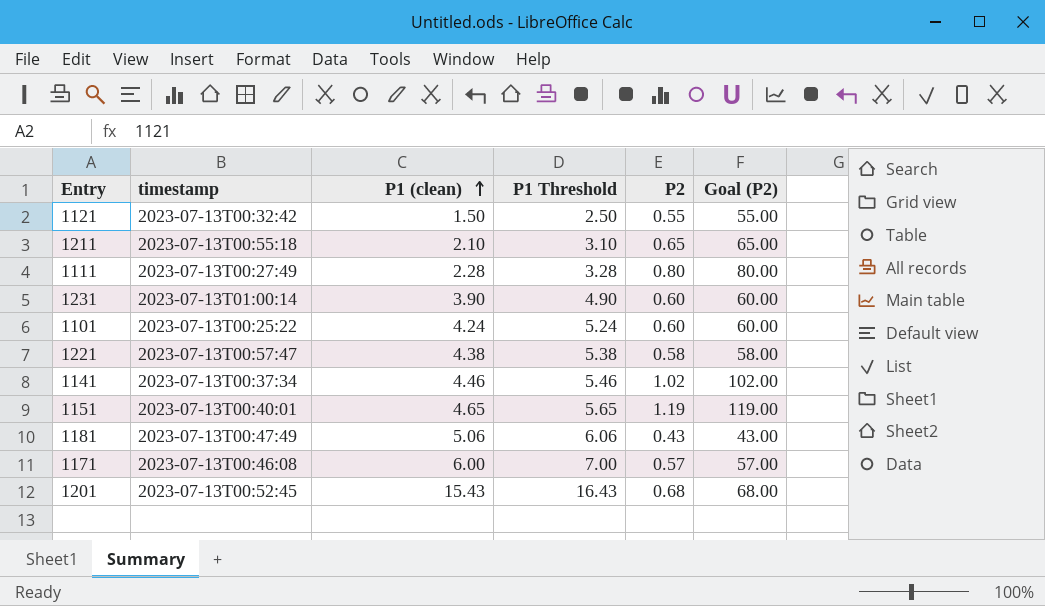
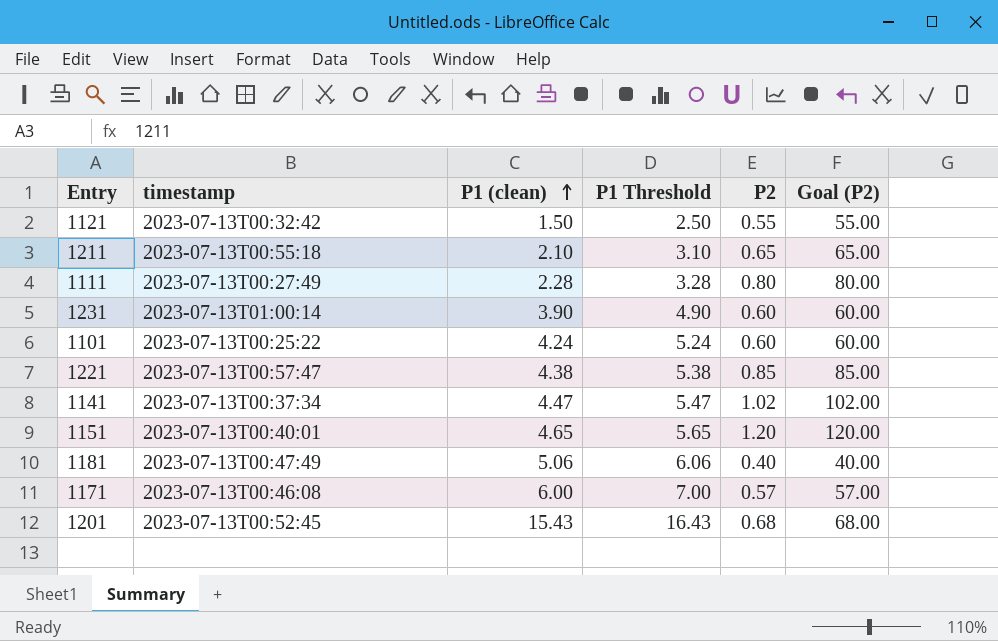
1221 | P2: 0.58 -> 0.85
1221 | Goal (P2): 58.00 -> 85.00
1141 | P1 (clean): 4.46 -> 4.47
1141 | P1 Threshold: 5.46 -> 5.47
1151 | P2: 1.19 -> 1.20
1151 | Goal (P2): 119.00 -> 120.00
1181 | P2: 0.43 -> 0.40
1181 | Goal (P2): 43.00 -> 40.00

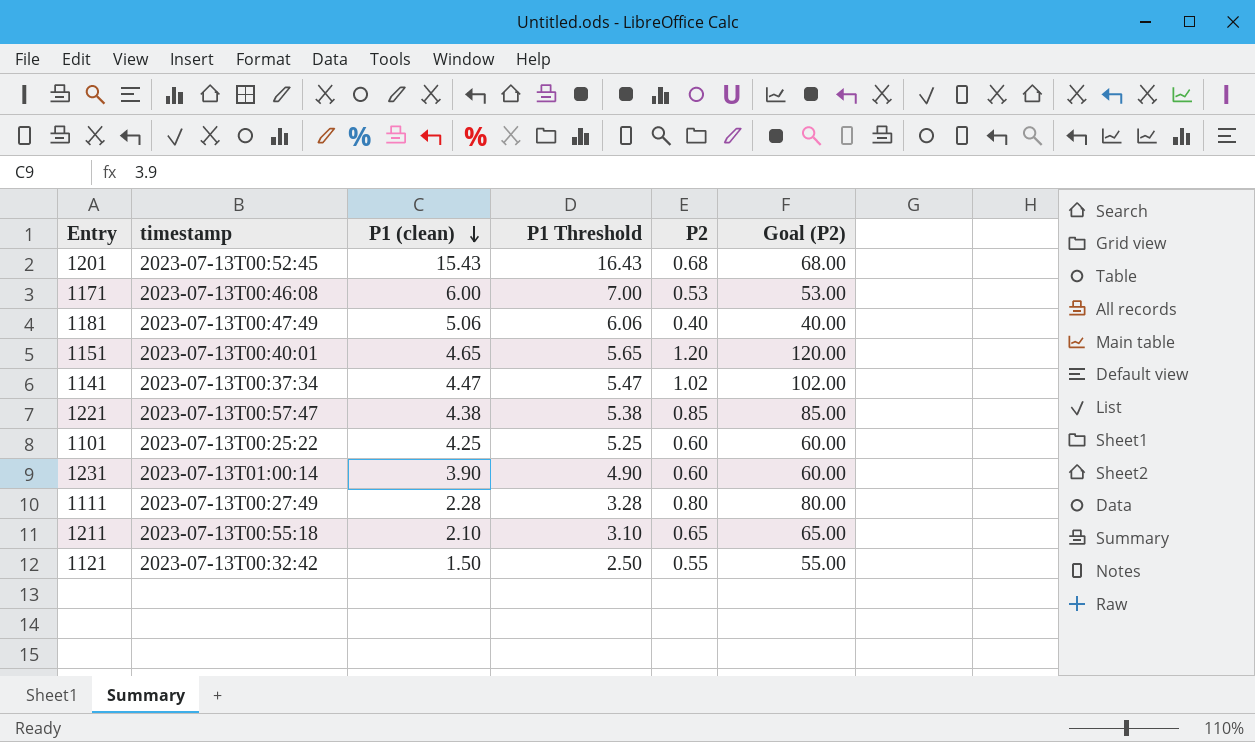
row order: P1 (clean) ascending -> P1 (clean) descending
1171 | P2: 0.57 -> 0.53
1171 | Goal (P2): 57.00 -> 53.00
1101 | P1 (clean): 4.24 -> 4.25
1101 | P1 Threshold: 5.24 -> 5.25

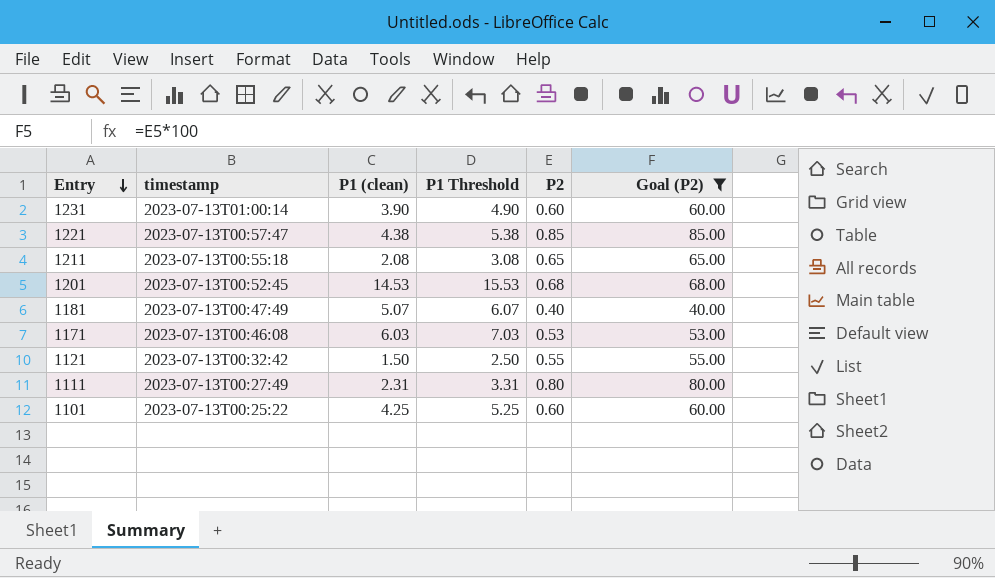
filter: none -> Goal (P2) <= 85.00
row order: P1 (clean) descending -> Entry descending
1211 | P1 (clean): 2.10 -> 2.08
1211 | P1 Threshold: 3.10 -> 3.08
1201 | P1 (clean): 15.43 -> 14.53
1201 | P1 Threshold: 16.43 -> 15.53
1181 | P1 (clean): 5.06 -> 5.07
1181 | P1 Threshold: 6.06 -> 6.07
1171 | P1 (clean): 6.00 -> 6.03
1171 | P1 Threshold: 7.00 -> 7.03
1111 | P1 (clean): 2.28 -> 2.31
1111 | P1 Threshold: 3.28 -> 3.31

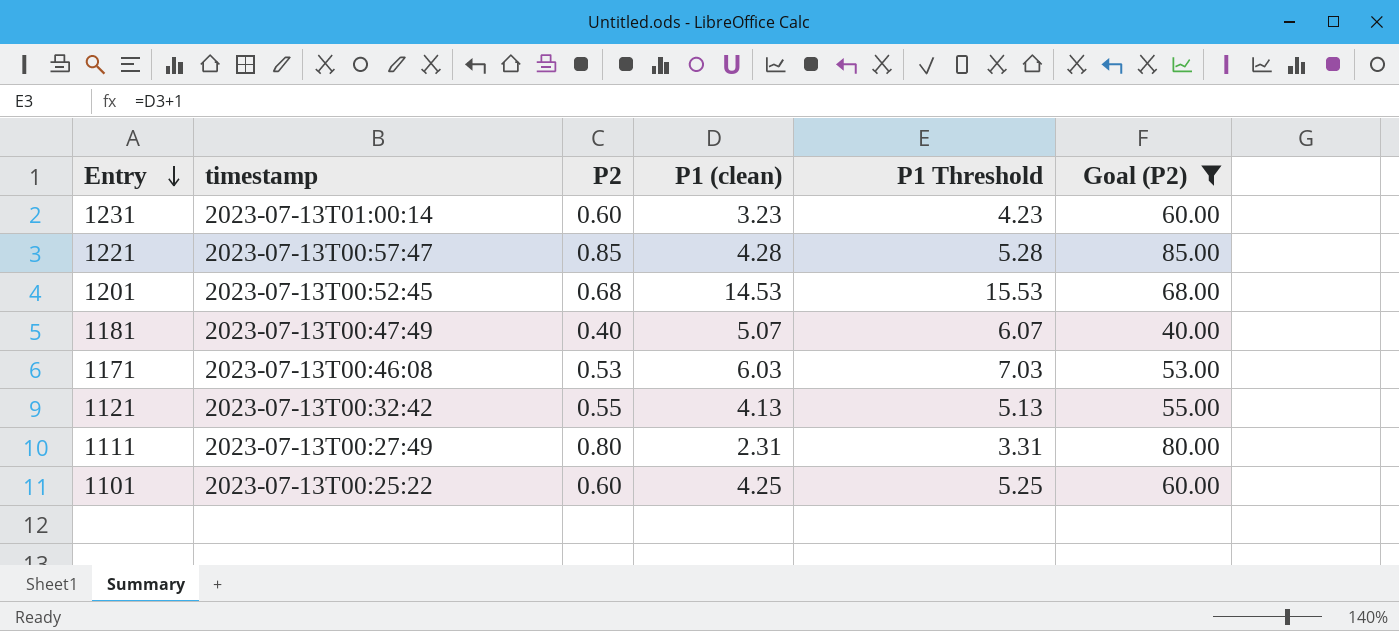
column P2 | position: 5 -> 3
row 1211: 2023-07-13T00:55:18 | 2.08 | 3.08 | 0.65 | 65.00 -> none
1231 | P1 (clean): 3.90 -> 3.23
1231 | P1 Threshold: 4.90 -> 4.23
1221 | P1 (clean): 4.38 -> 4.28
1221 | P1 Threshold: 5.38 -> 5.28
1121 | P1 (clean): 1.50 -> 4.13
1121 | P1 Threshold: 2.50 -> 5.13

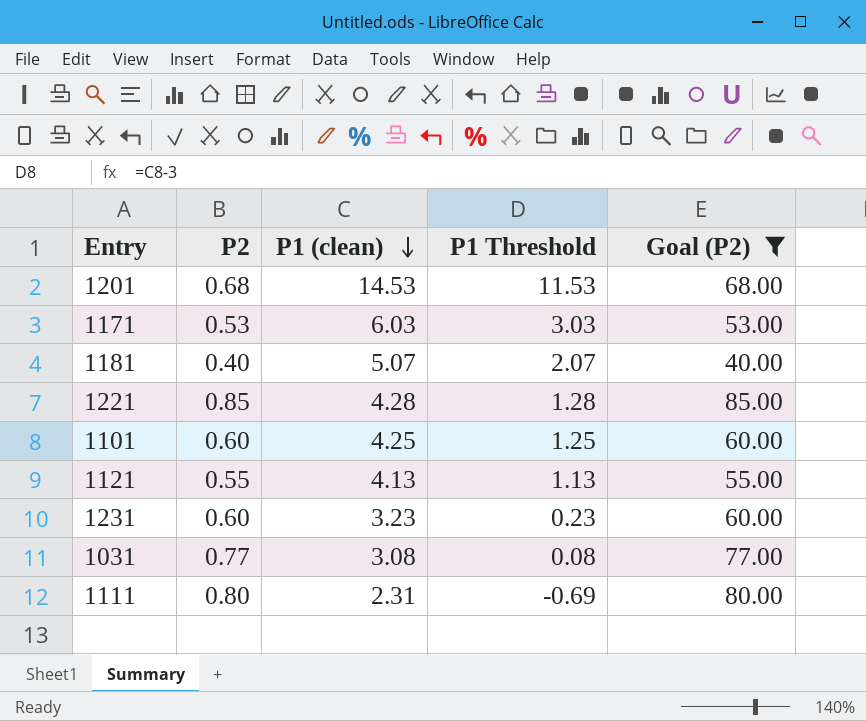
row order: Entry descending -> P1 (clean) descending
column timestamp | position: 2 -> none
column P1 Threshold | formula: [P1 (clean)] + 1 -> [P1 (clean)] - 3
row 1031: none -> 0.77 | 3.08 | 0.08 | 77.00

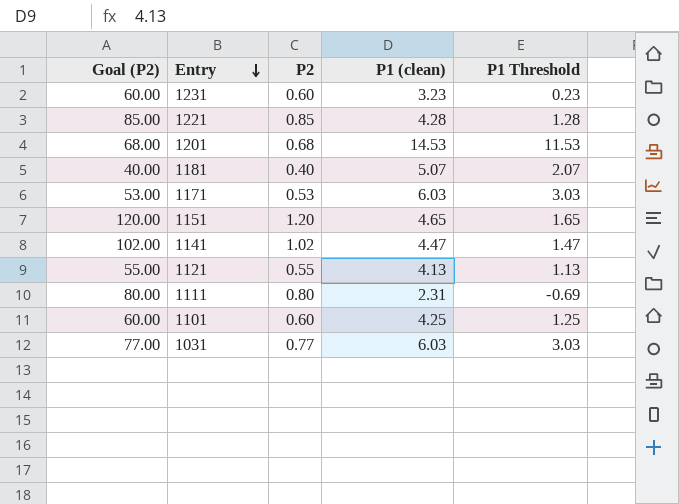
filter: Goal (P2) <= 85.00 -> none
row order: P1 (clean) descending -> Entry descending
column Goal (P2) | position: 5 -> 1
1031 | P1 (clean): 3.08 -> 6.03
1031 | P1 Threshold: 0.08 -> 3.03

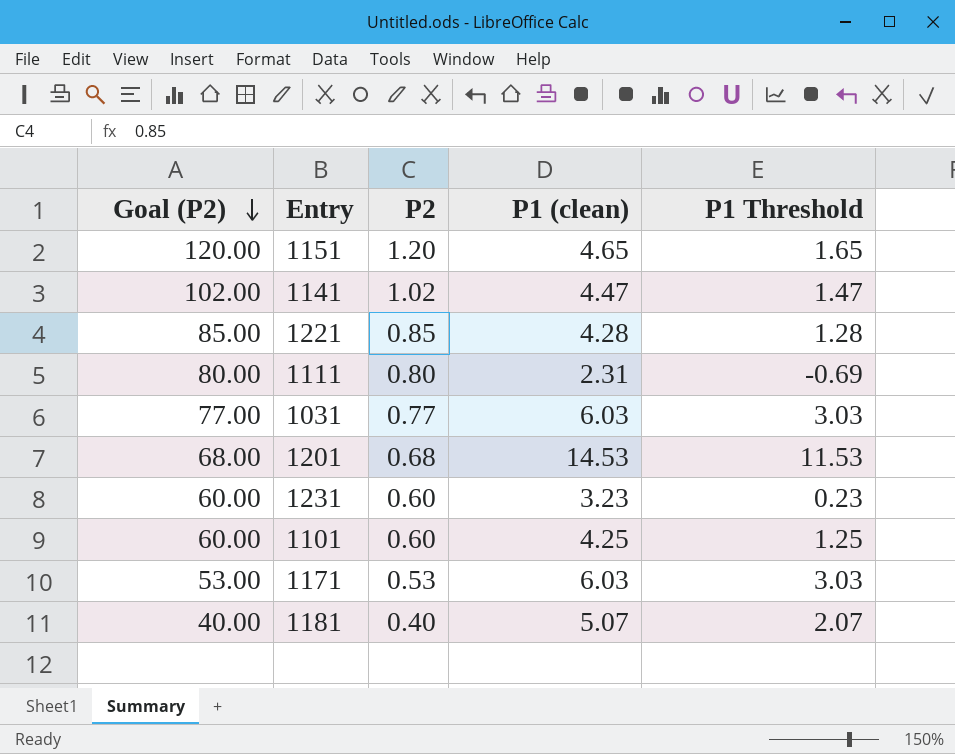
row order: Entry descending -> Goal (P2) descending
row 1121: 55.00 | 0.55 | 4.13 | 1.13 -> none

